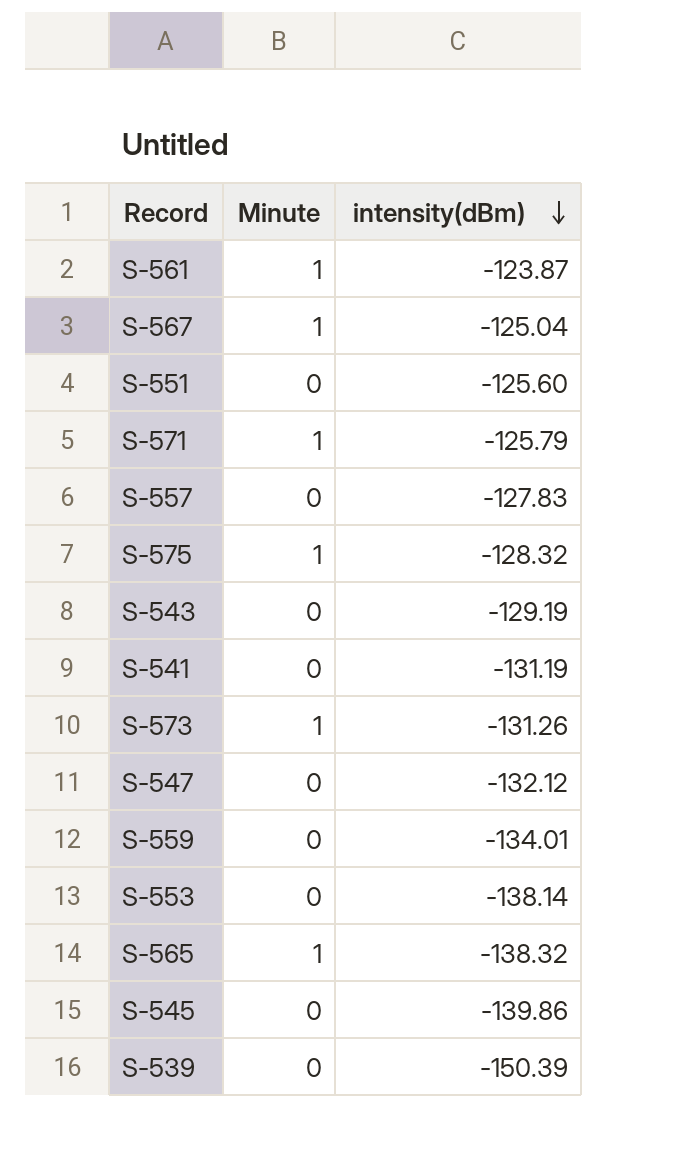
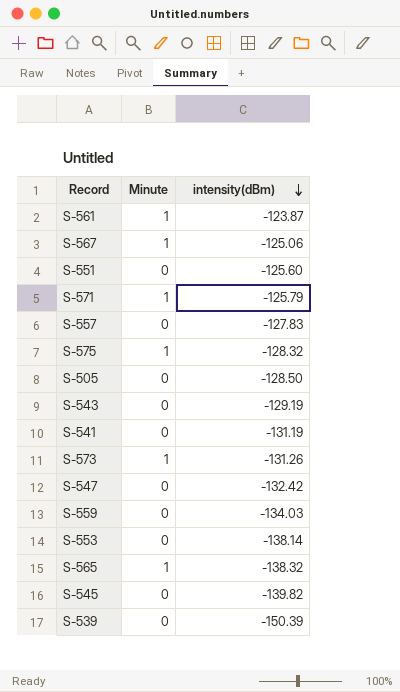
S-567 | intensity(dBm): -125.04 -> -125.06
row S-505: none -> 0 | -128.50
S-547 | intensity(dBm): -132.12 -> -132.42
S-559 | intensity(dBm): -134.01 -> -134.03
S-545 | intensity(dBm): -139.86 -> -139.82

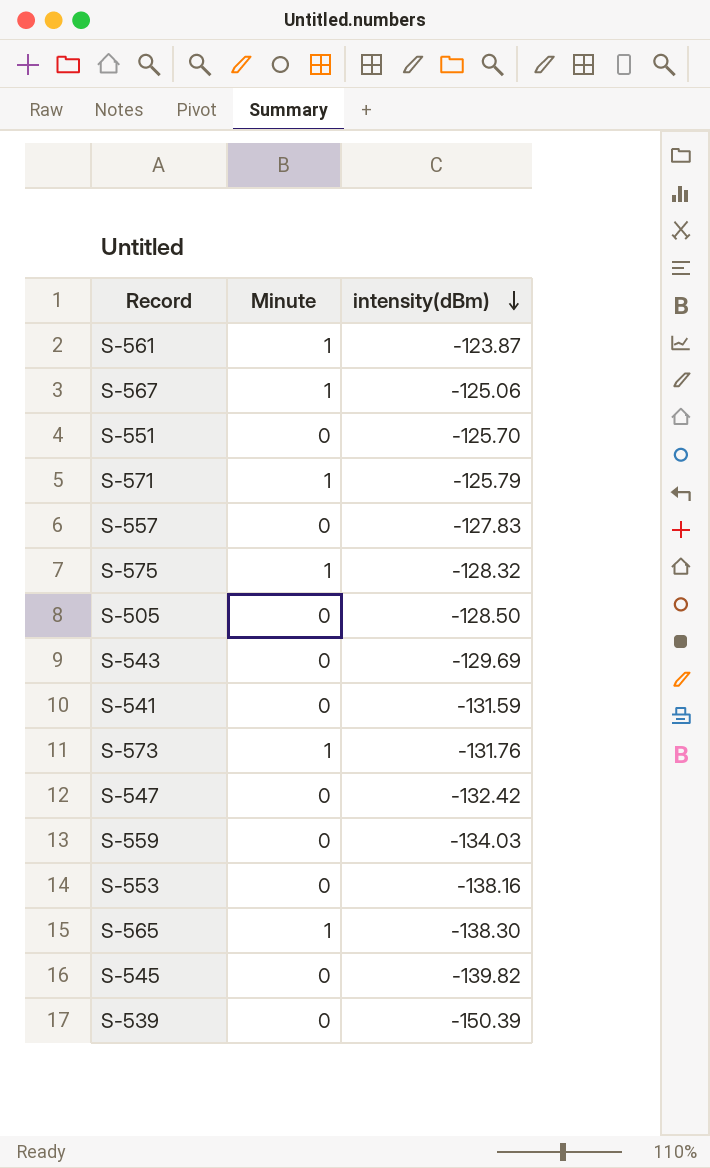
S-551 | intensity(dBm): -125.60 -> -125.70
S-543 | intensity(dBm): -129.19 -> -129.69
S-541 | intensity(dBm): -131.19 -> -131.59
S-573 | intensity(dBm): -131.26 -> -131.76
S-553 | intensity(dBm): -138.14 -> -138.16
S-565 | intensity(dBm): -138.32 -> -138.30

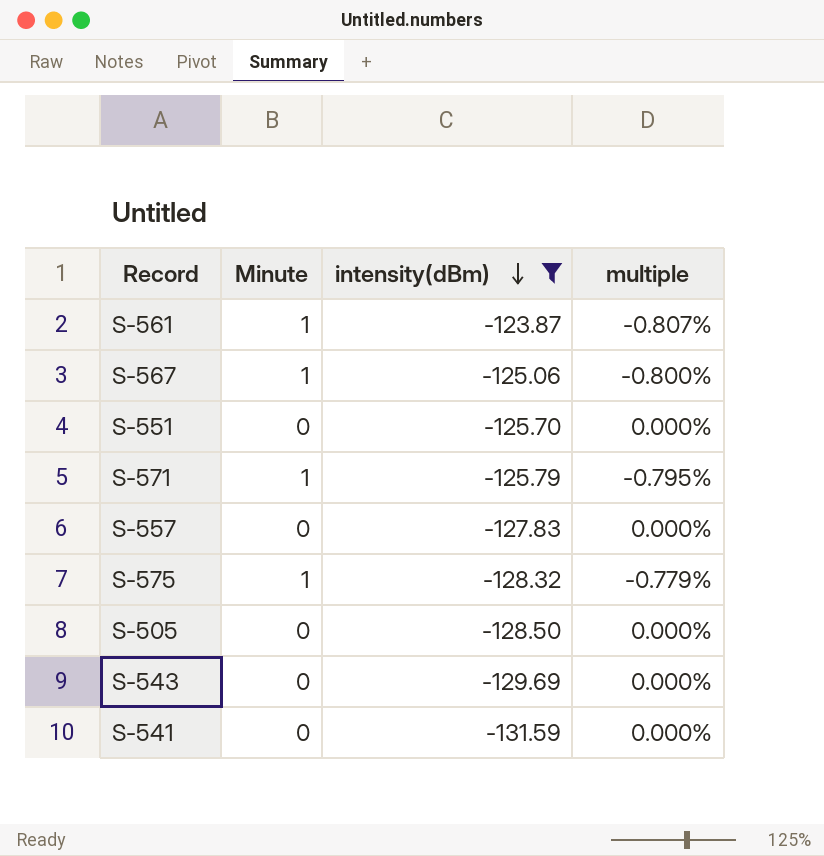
filter: none -> intensity(dBm) >= -131.59
column multiple | formula: none -> [Minute] / [intensity(dBm)]

